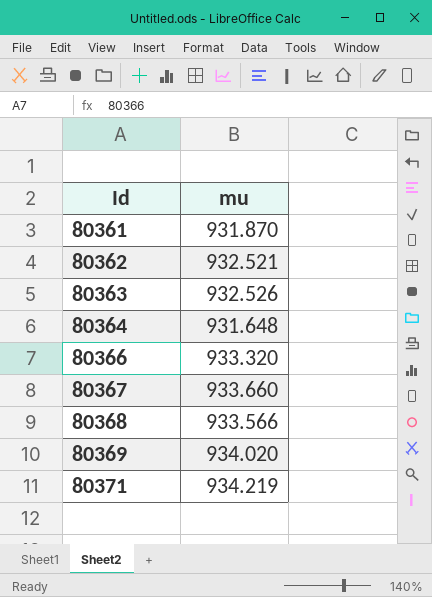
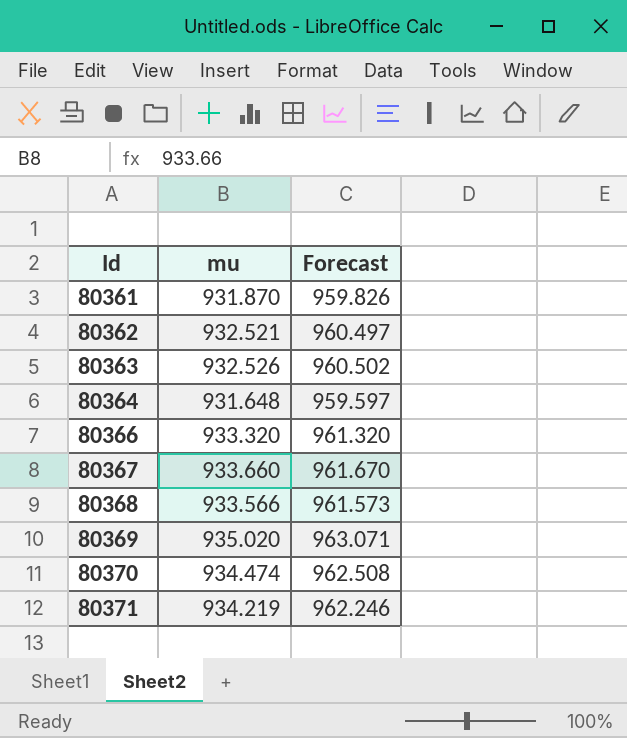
column Forecast | formula: none -> [mu] * 1.03
80369 | mu: 934.020 -> 935.020
row 80370: none -> 934.474 | 962.508

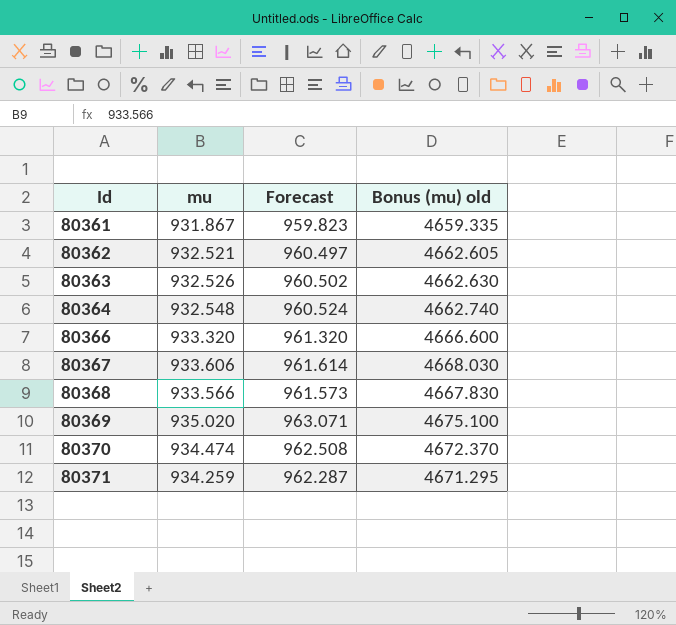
column Bonus (mu) old | formula: none -> [mu] * 5
80361 | mu: 931.870 -> 931.867
80361 | Forecast: 959.826 -> 959.823
80364 | mu: 931.648 -> 932.548
80364 | Forecast: 959.597 -> 960.524
80367 | mu: 933.660 -> 933.606
80367 | Forecast: 961.670 -> 961.614
80371 | mu: 934.219 -> 934.259
80371 | Forecast: 962.246 -> 962.287

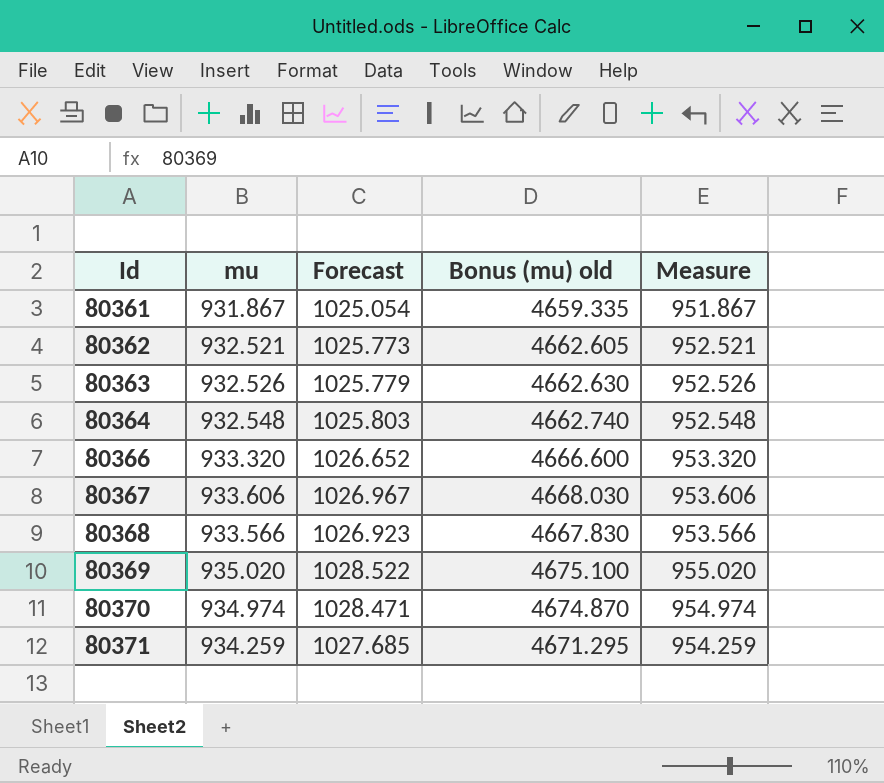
column Forecast | formula: [mu] * 1.03 -> [mu] * 1.1
column Measure | formula: none -> [mu] + 20
80370 | mu: 934.474 -> 934.974
80370 | Bonus (mu) old: 4672.370 -> 4674.870

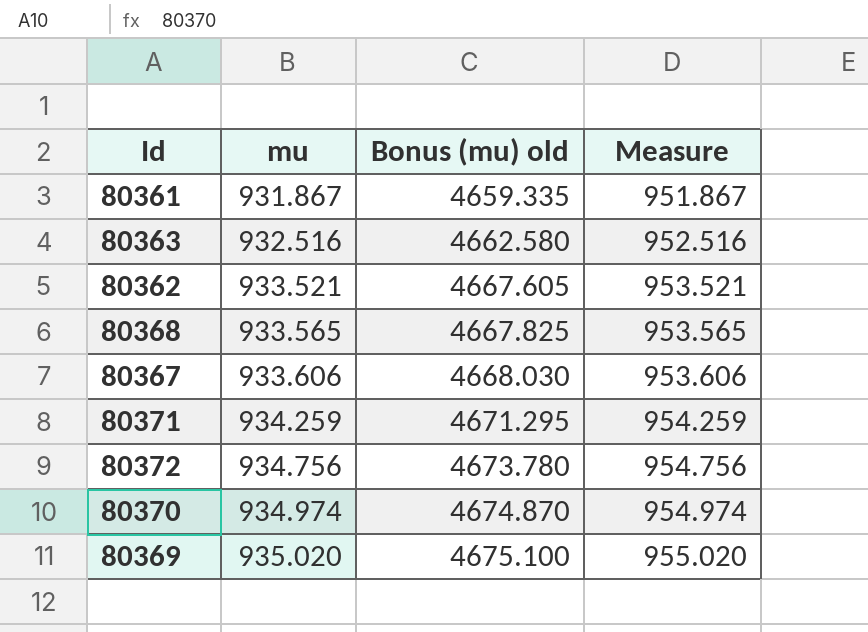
row order: Id ascending -> mu ascending
column Forecast | formula: [mu] * 1.1 -> none
row 80364: 932.548 | 1025.803 | 4662.740 | 952.548 -> none
row 80366: 933.320 | 1026.652 | 4666.600 | 953.320 -> none
80363 | mu: 932.526 -> 932.516
80363 | Bonus (mu) old: 4662.630 -> 4662.580
80363 | Measure: 952.526 -> 952.516
80362 | mu: 932.521 -> 933.521
80362 | Bonus (mu) old: 4662.605 -> 4667.605
80362 | Measure: 952.521 -> 953.521
80368 | mu: 933.566 -> 933.565
80368 | Bonus (mu) old: 4667.830 -> 4667.825
80368 | Measure: 953.566 -> 953.565
row 80372: none -> 934.756 | 4673.780 | 954.756

